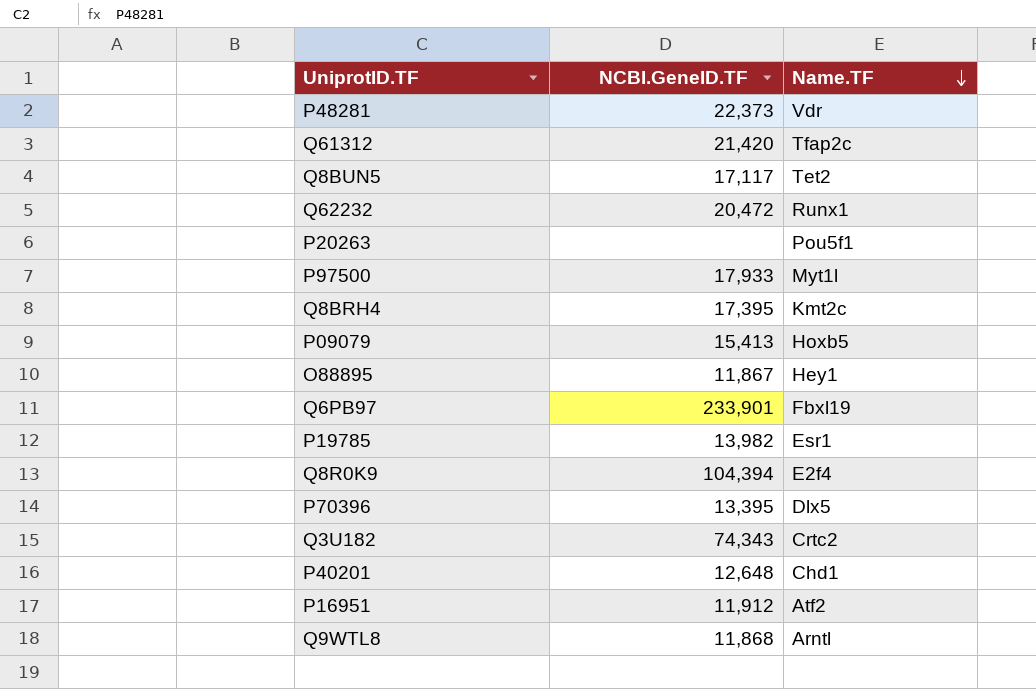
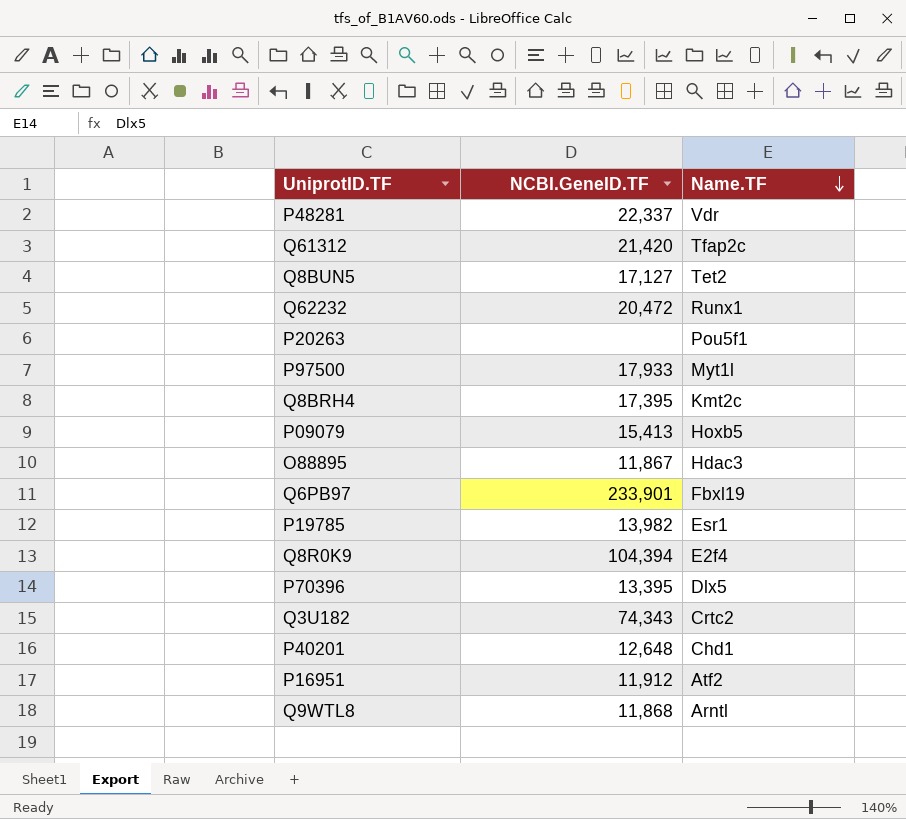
P48281 | NCBI.GeneID.TF: 22,373 -> 22,337
Q8BUN5 | NCBI.GeneID.TF: 17,117 -> 17,127
O88895 | Name.TF: Hey1 -> Hdac3

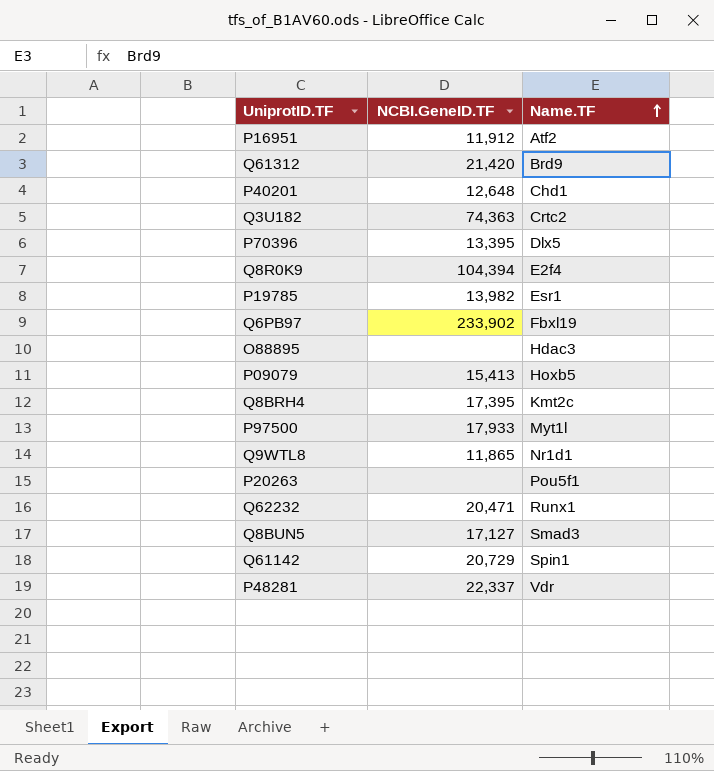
row order: Name.TF descending -> Name.TF ascending
Q61312 | Name.TF: Tfap2c -> Brd9
Q3U182 | NCBI.GeneID.TF: 74,343 -> 74,363
Q6PB97 | NCBI.GeneID.TF: 233,901 -> 233,902
O88895 | NCBI.GeneID.TF: 11,867 -> none
Q9WTL8 | NCBI.GeneID.TF: 11,868 -> 11,865
Q9WTL8 | Name.TF: Arntl -> Nr1d1
Q62232 | NCBI.GeneID.TF: 20,472 -> 20,471
Q8BUN5 | Name.TF: Tet2 -> Smad3
row Q61142: none -> 20,729 | Spin1

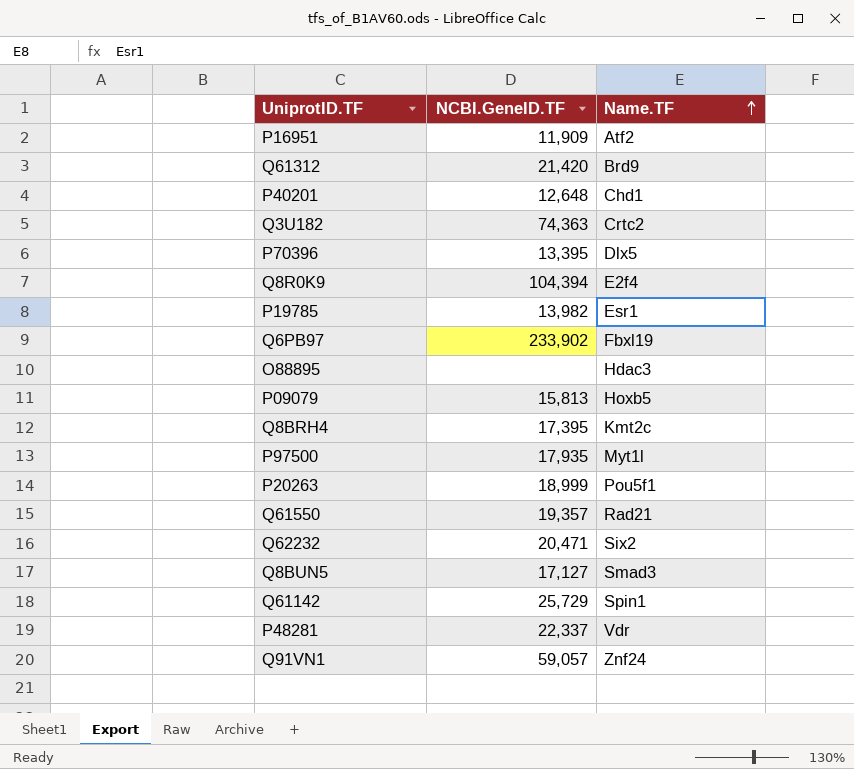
row Q9WTL8: 11,865 | Nr1d1 -> none
P16951 | NCBI.GeneID.TF: 11,912 -> 11,909
P09079 | NCBI.GeneID.TF: 15,413 -> 15,813
P97500 | NCBI.GeneID.TF: 17,933 -> 17,935
P20263 | NCBI.GeneID.TF: none -> 18,999
row Q61550: none -> 19,357 | Rad21
Q62232 | Name.TF: Runx1 -> Six2
Q61142 | NCBI.GeneID.TF: 20,729 -> 25,729
row Q91VN1: none -> 59,057 | Znf24

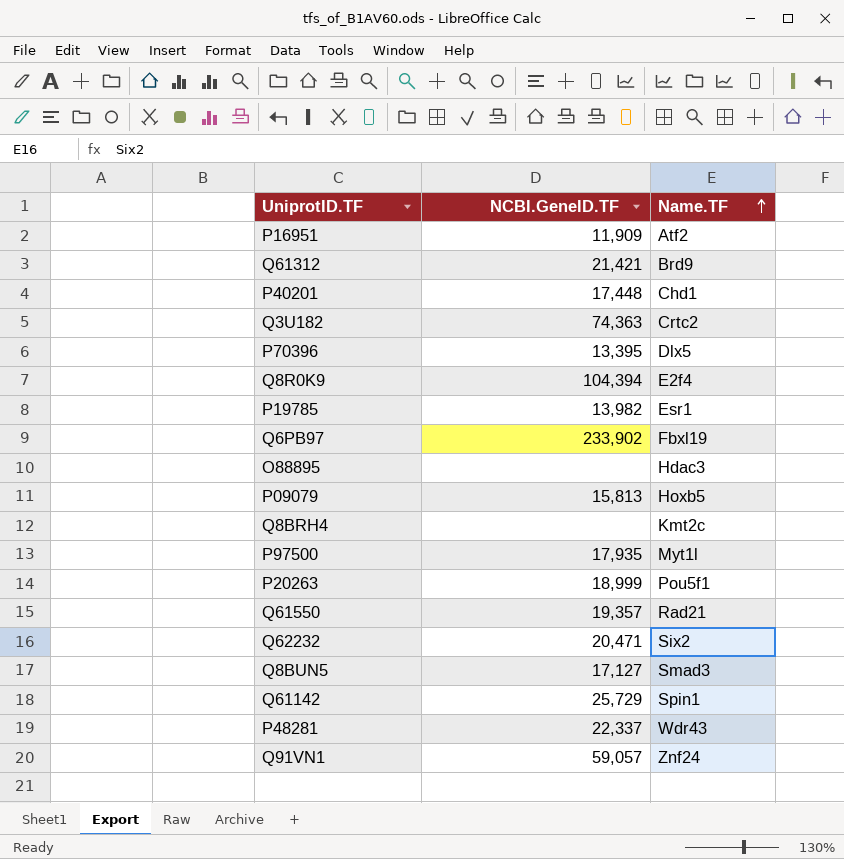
Q61312 | NCBI.GeneID.TF: 21,420 -> 21,421
P40201 | NCBI.GeneID.TF: 12,648 -> 17,448
Q8BRH4 | NCBI.GeneID.TF: 17,395 -> none
P48281 | Name.TF: Vdr -> Wdr43

